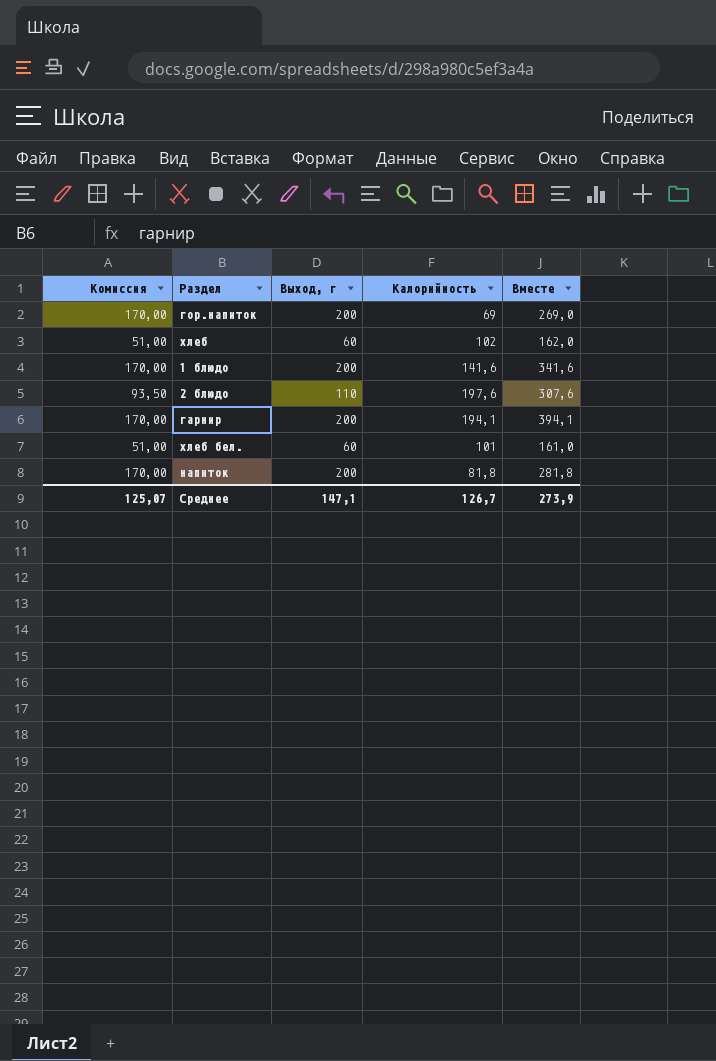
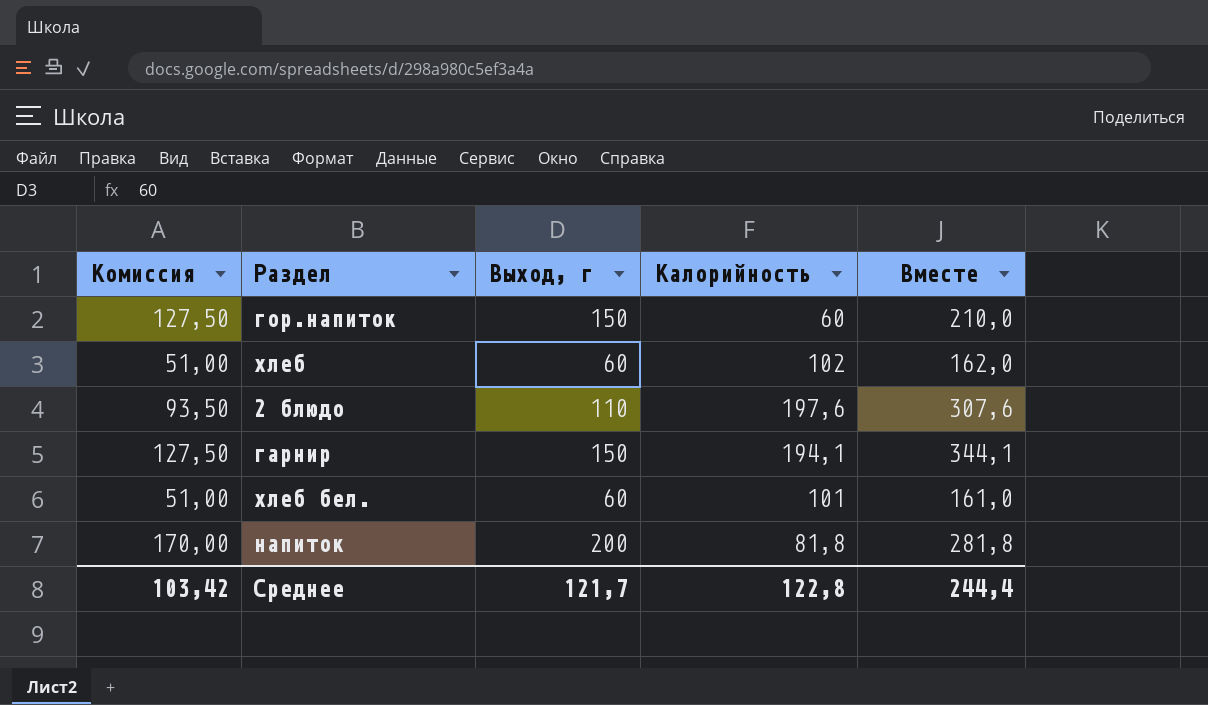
row 1 блюдо: 170,00 | 200 | 141,6 | 341,6 -> none
гор.напиток | Комиссия: 170,00 -> 127,50
гор.напиток | Выход, г: 200 -> 150
гор.напиток | Калорийность: 69 -> 60
гор.напиток | Вместе: 269,0 -> 210,0
гарнир | Комиссия: 170,00 -> 127,50
гарнир | Выход, г: 200 -> 150
гарнир | Вместе: 394,1 -> 344,1
Среднее | Комиссия: 125,07 -> 103,42
Среднее | Выход, г: 147,1 -> 121,7
Среднее | Калорийность: 126,7 -> 122,8
Среднее | Вместе: 273,9 -> 244,4

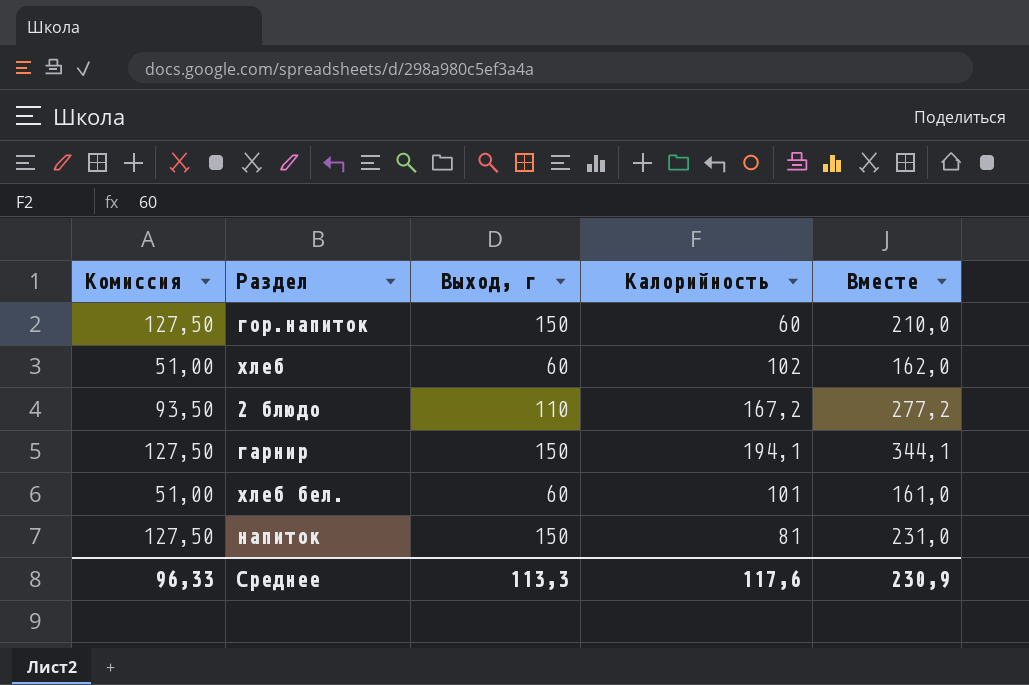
2 блюдо | Калорийность: 197,6 -> 167,2
2 блюдо | Вместе: 307,6 -> 277,2
напиток | Комиссия: 170,00 -> 127,50
напиток | Выход, г: 200 -> 150
напиток | Калорийность: 81,8 -> 81
напиток | Вместе: 281,8 -> 231,0
Среднее | Комиссия: 103,42 -> 96,33
Среднее | Выход, г: 121,7 -> 113,3
Среднее | Калорийность: 122,8 -> 117,6
Среднее | Вместе: 244,4 -> 230,9

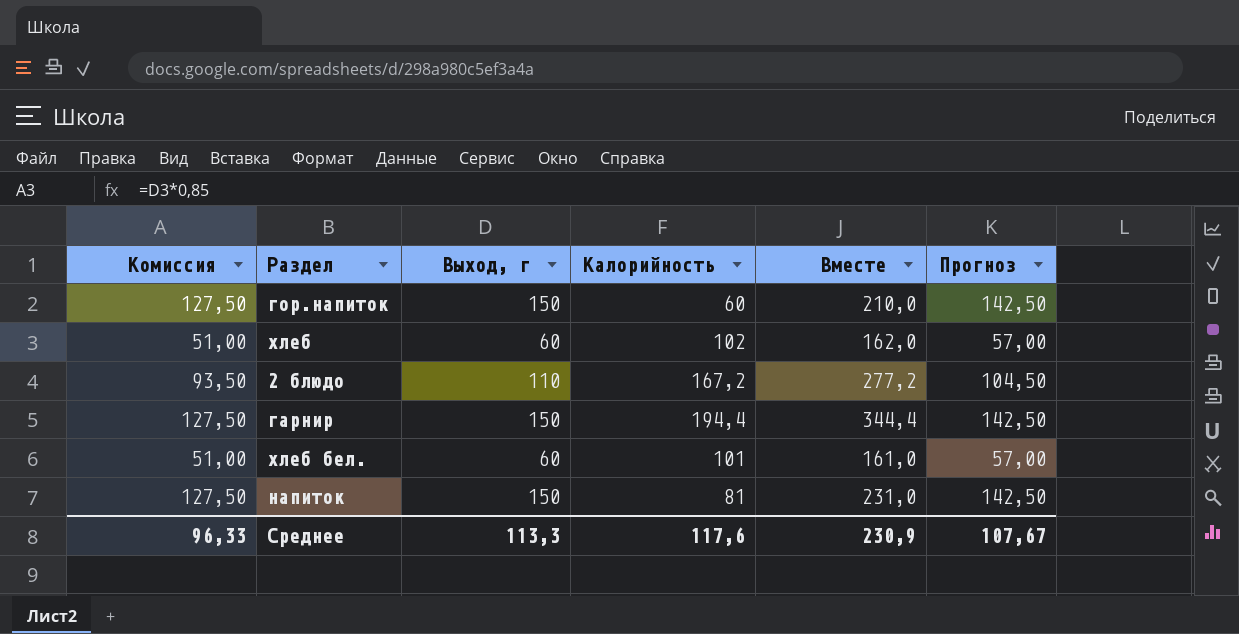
column Прогноз | formula: none -> [Выход, г] * 0,95
гарнир | Калорийность: 194,1 -> 194,4
гарнир | Вместе: 344,1 -> 344,4

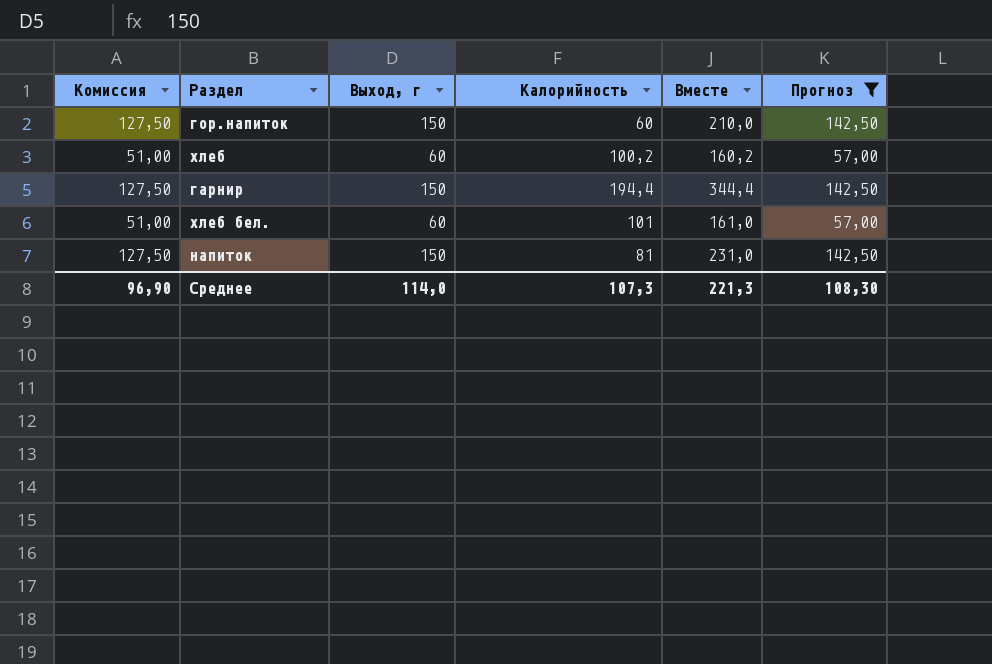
filter: none -> Прогноз != 104,50
хлеб | Калорийность: 102 -> 100,2
хлеб | Вместе: 162,0 -> 160,2
Среднее | Комиссия: 96,33 -> 96,90
Среднее | Выход, г: 113,3 -> 114,0
Среднее | Калорийность: 117,6 -> 107,3
Среднее | Вместе: 230,9 -> 221,3
Среднее | Прогноз: 107,67 -> 108,30

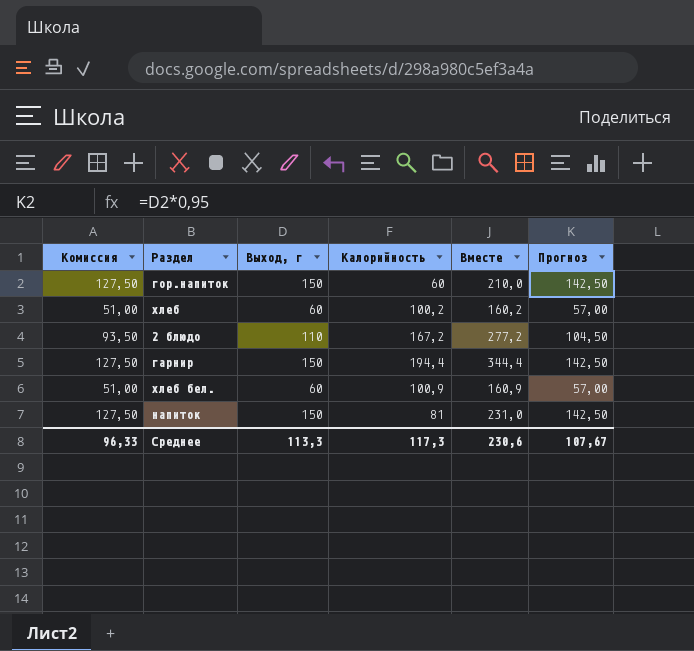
filter: Прогноз != 104,50 -> none
хлеб бел. | Калорийность: 101 -> 100,9
хлеб бел. | Вместе: 161,0 -> 160,9
Среднее | Комиссия: 96,90 -> 96,33
Среднее | Выход, г: 114,0 -> 113,3
Среднее | Калорийность: 107,3 -> 117,3
Среднее | Вместе: 221,3 -> 230,6
Среднее | Прогноз: 108,30 -> 107,67

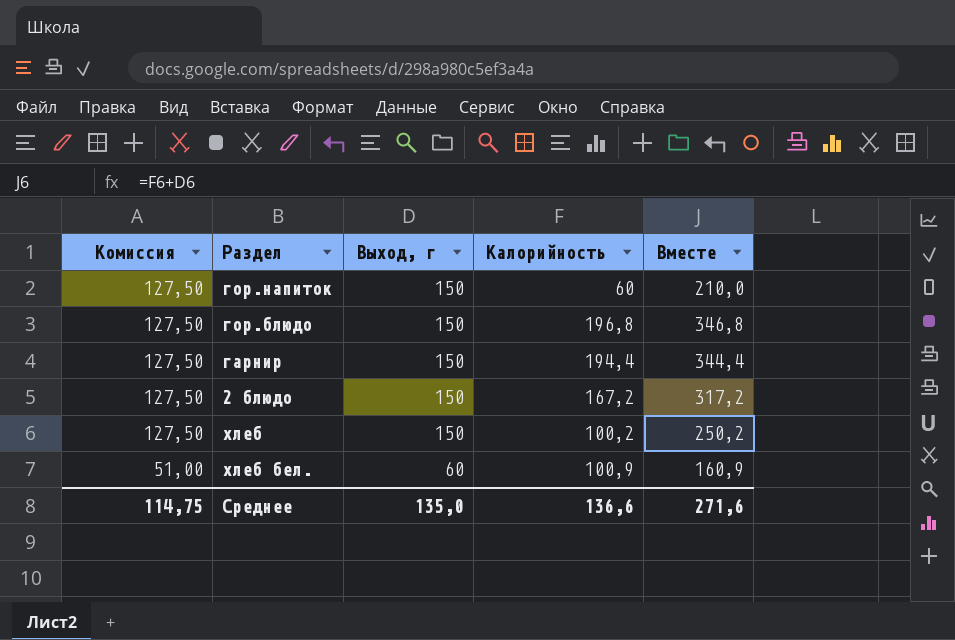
row order: none -> Комиссия descending
column Прогноз | formula: [Выход, г] * 0,95 -> none
row напиток: 127,50 | 150 | 81 | 231,0 | 142,50 -> none
row гор.блюдо: none -> 127,50 | 150 | 196,8 | 346,8
2 блюдо | Комиссия: 93,50 -> 127,50
2 блюдо | Выход, г: 110 -> 150
2 блюдо | Вместе: 277,2 -> 317,2
хлеб | Комиссия: 51,00 -> 127,50
хлеб | Выход, г: 60 -> 150
хлеб | Вместе: 160,2 -> 250,2
Среднее | Комиссия: 96,33 -> 114,75
Среднее | Выход, г: 113,3 -> 135,0
Среднее | Калорийность: 117,3 -> 136,6
Среднее | Вместе: 230,6 -> 271,6

